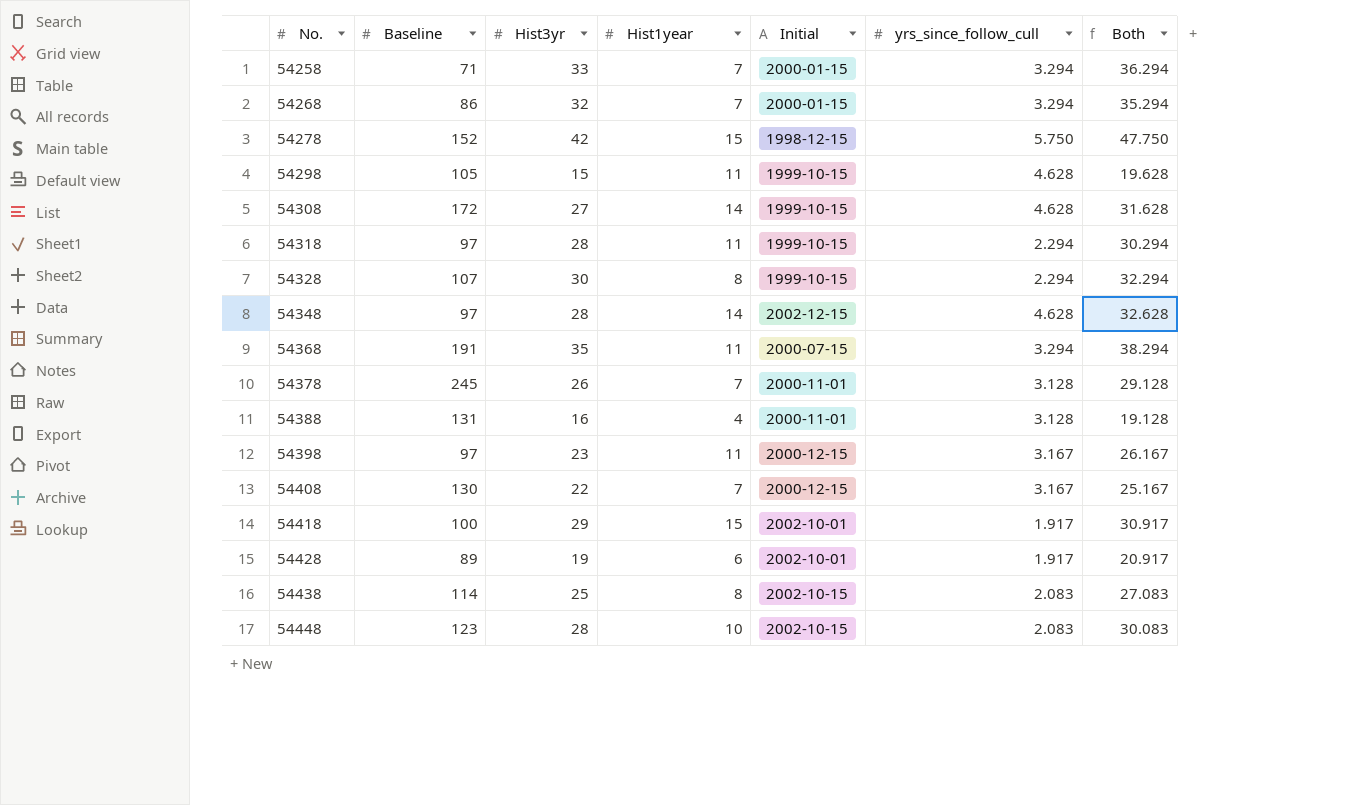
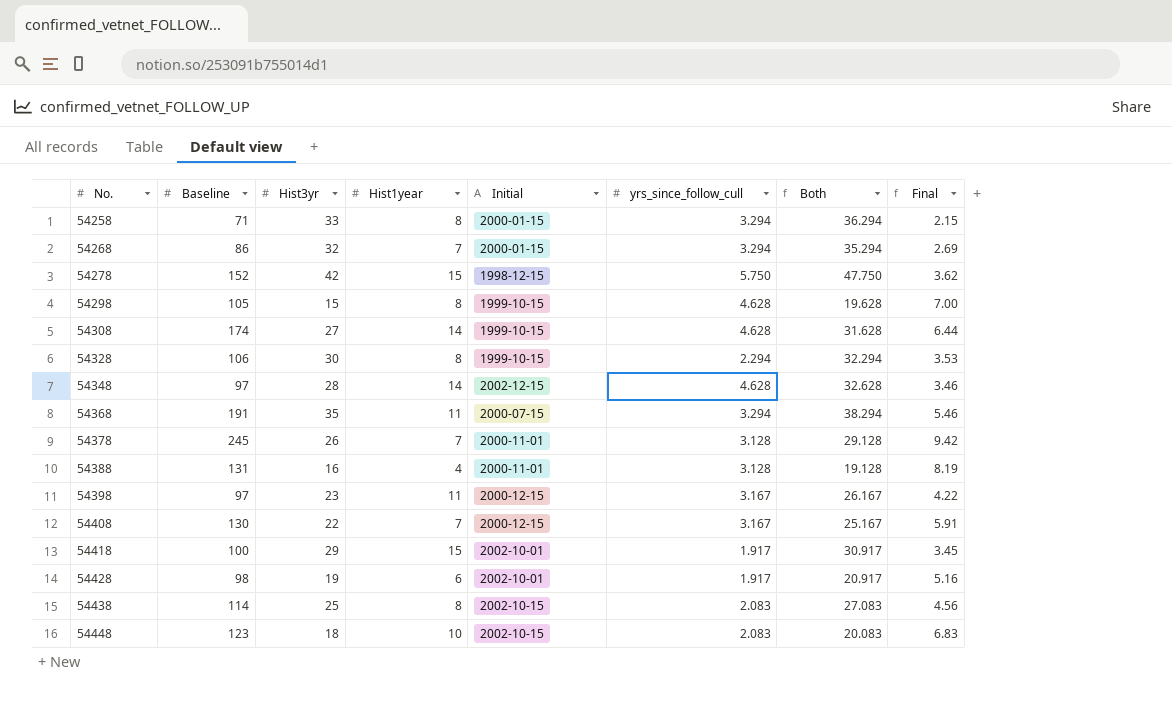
column Final | formula: none -> [Baseline] / [Hist3yr]
row 54318: 97 | 28 | 11 | 1999-10-15 | 2.294 | 30.294 -> none
54258 | Hist1year: 7 -> 8
54298 | Hist1year: 11 -> 8
54308 | Baseline: 172 -> 174
54328 | Baseline: 107 -> 106
54428 | Baseline: 89 -> 98
54448 | Hist3yr: 28 -> 18
54448 | Both: 30.083 -> 20.083

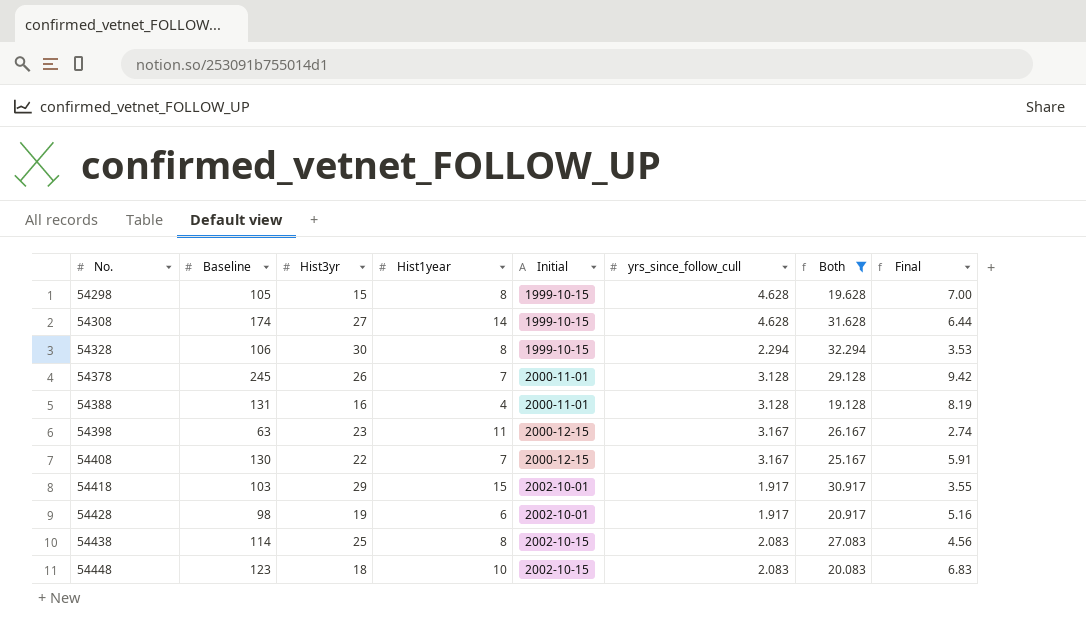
filter: none -> Both <= 32.294
54398 | Baseline: 97 -> 63
54398 | Final: 4.22 -> 2.74
54418 | Baseline: 100 -> 103
54418 | Final: 3.45 -> 3.55

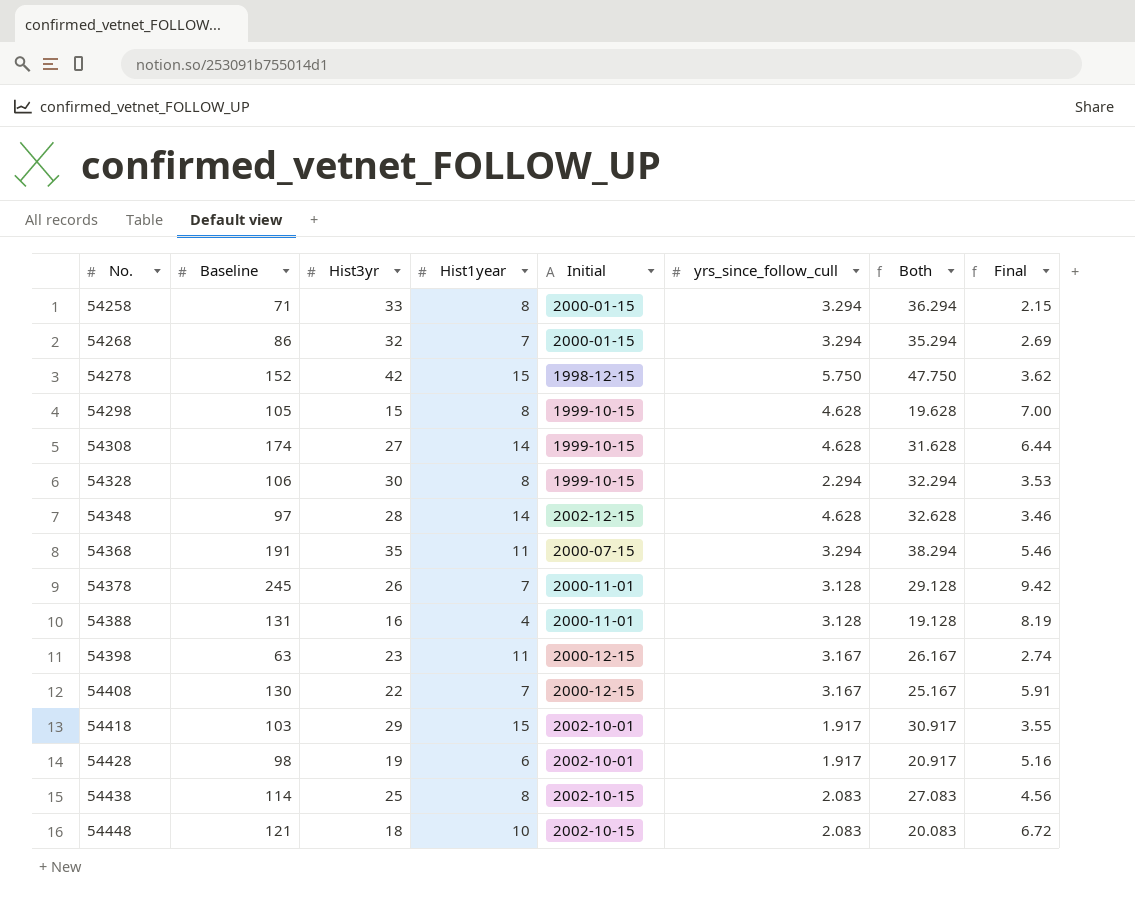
filter: Both <= 32.294 -> none
54448 | Baseline: 123 -> 121
54448 | Final: 6.83 -> 6.72

